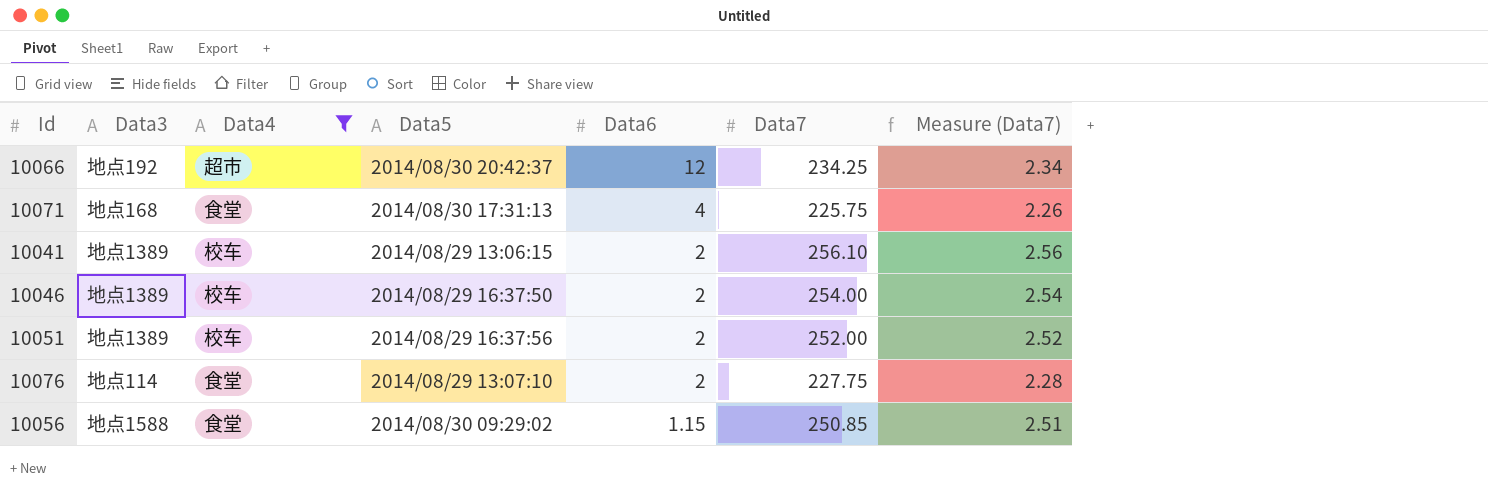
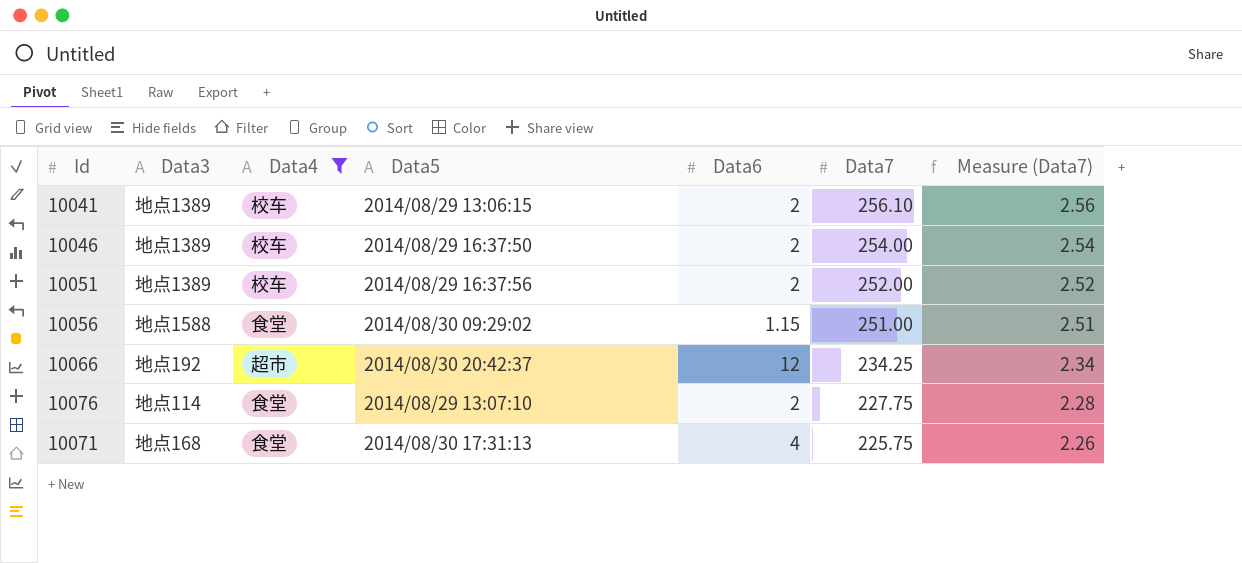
row order: Data6 descending -> Data7 descending
10056 | Data7: 250.85 -> 251.00

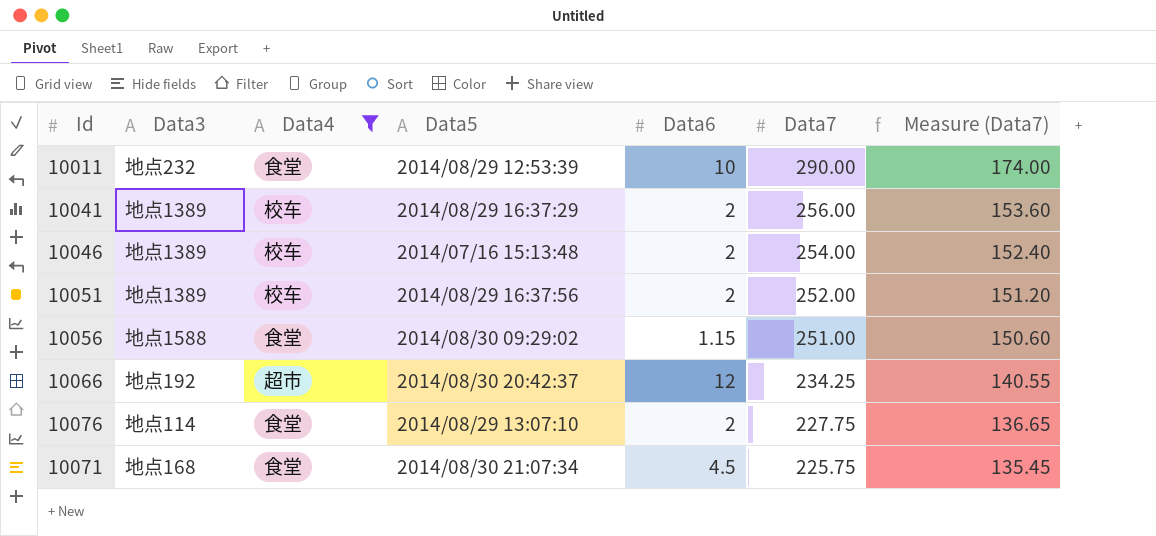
column Measure (Data7) | formula: [Data7] * 0.01 -> [Data7] * 0.6
row 10011: none -> 地点232 | 食堂 | 2014/08/29 12:53:39 | 10 | 290.00 | 174.00
10041 | Data5: 2014/08/29 13:06:15 -> 2014/08/29 16:37:29
10041 | Data7: 256.10 -> 256.00
10046 | Data5: 2014/08/29 16:37:50 -> 2014/07/16 15:13:48
10071 | Data5: 2014/08/30 17:31:13 -> 2014/08/30 21:07:34
10071 | Data6: 4 -> 4.5

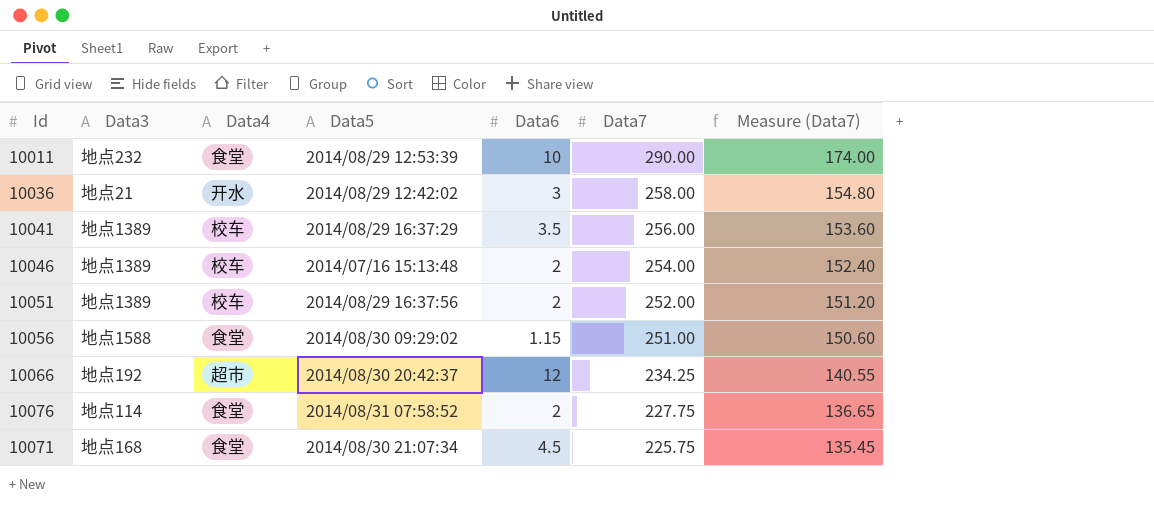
filter: Data4 != 开水 -> none
10041 | Data6: 2 -> 3.5
10076 | Data5: 2014/08/29 13:07:10 -> 2014/08/31 07:58:52

